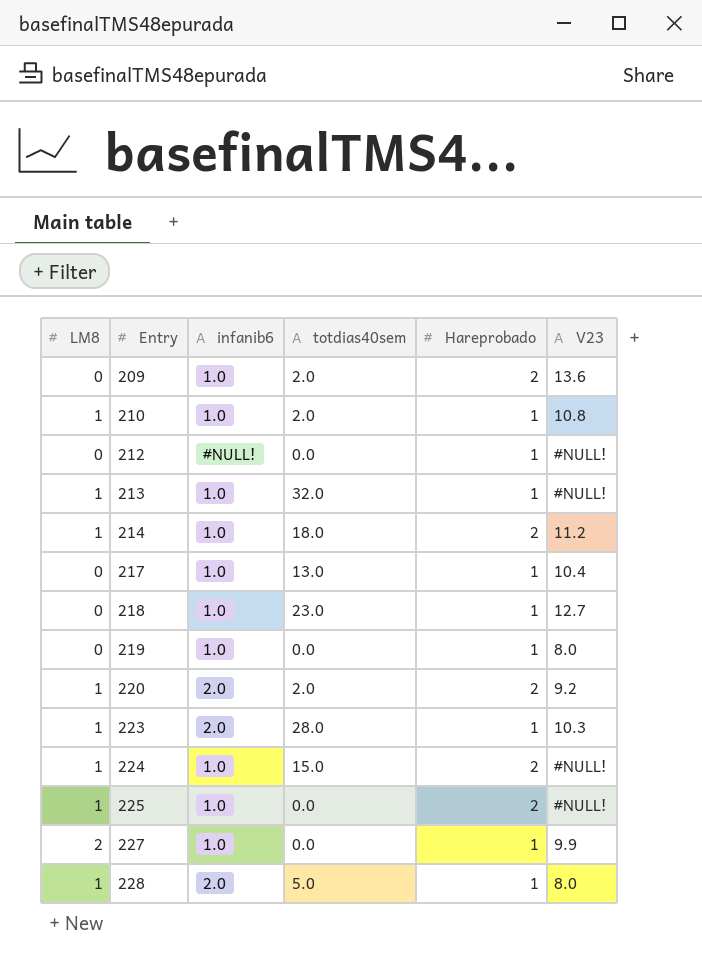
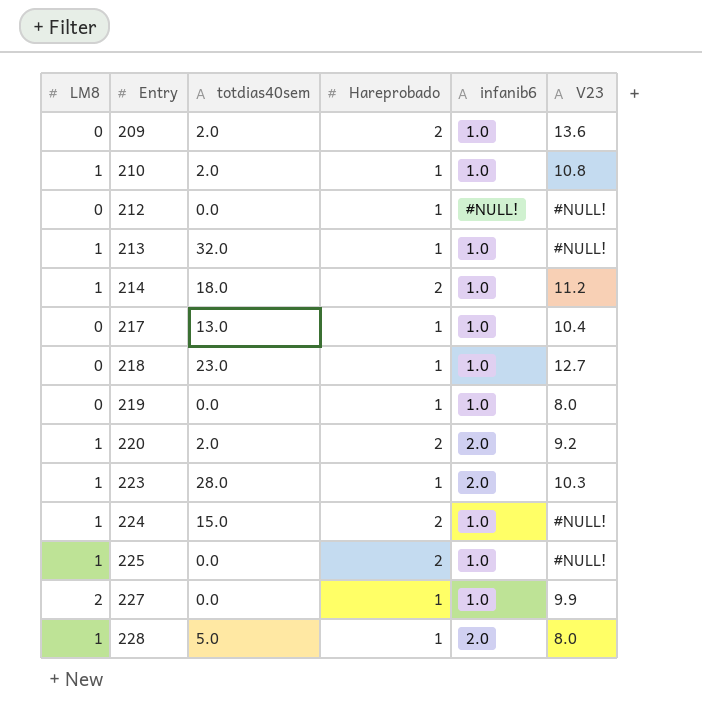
column infanib6 | position: 3 -> 5

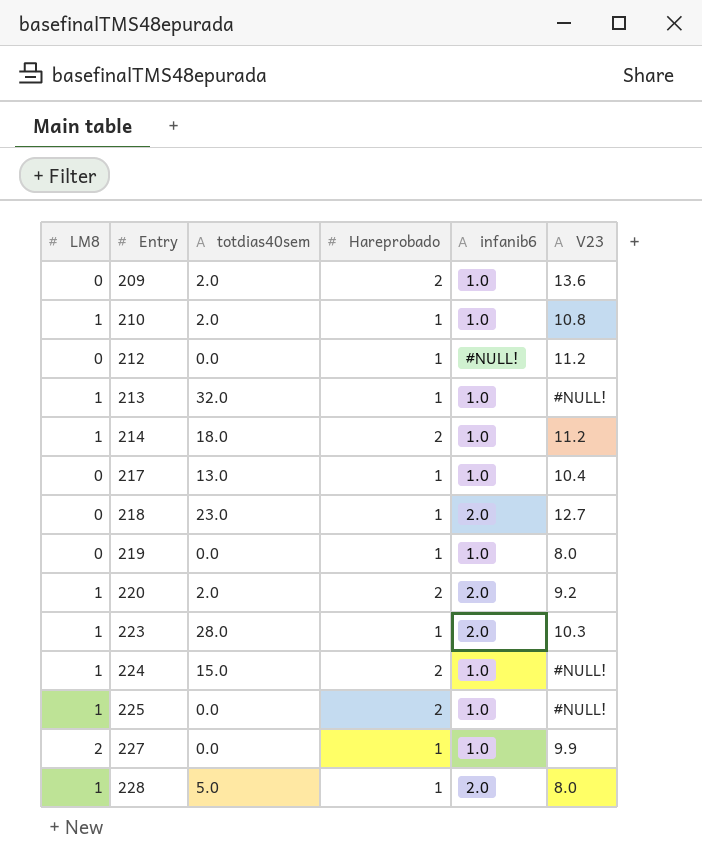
212 | V23: #NULL! -> 11.2
218 | infanib6: 1.0 -> 2.0

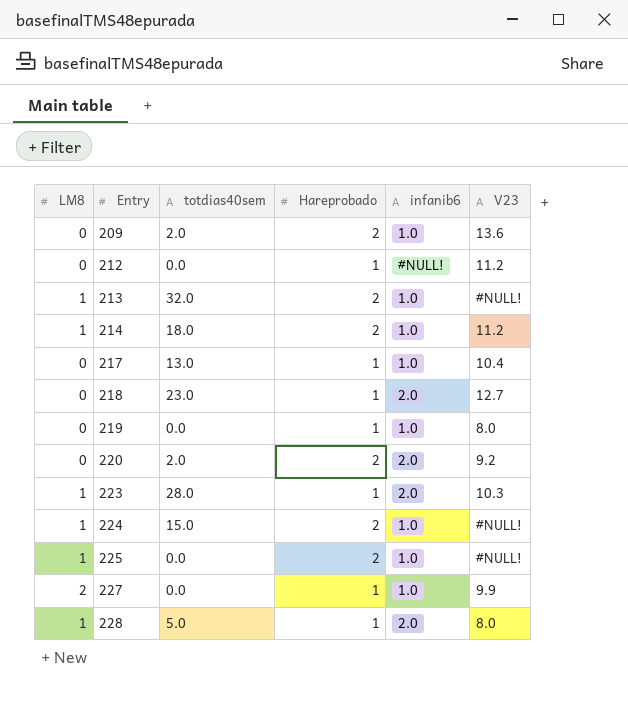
row 210: 1 | 2.0 | 1 | 1.0 | 10.8 -> none
213 | Hareprobado: 1 -> 2
220 | LM8: 1 -> 0

